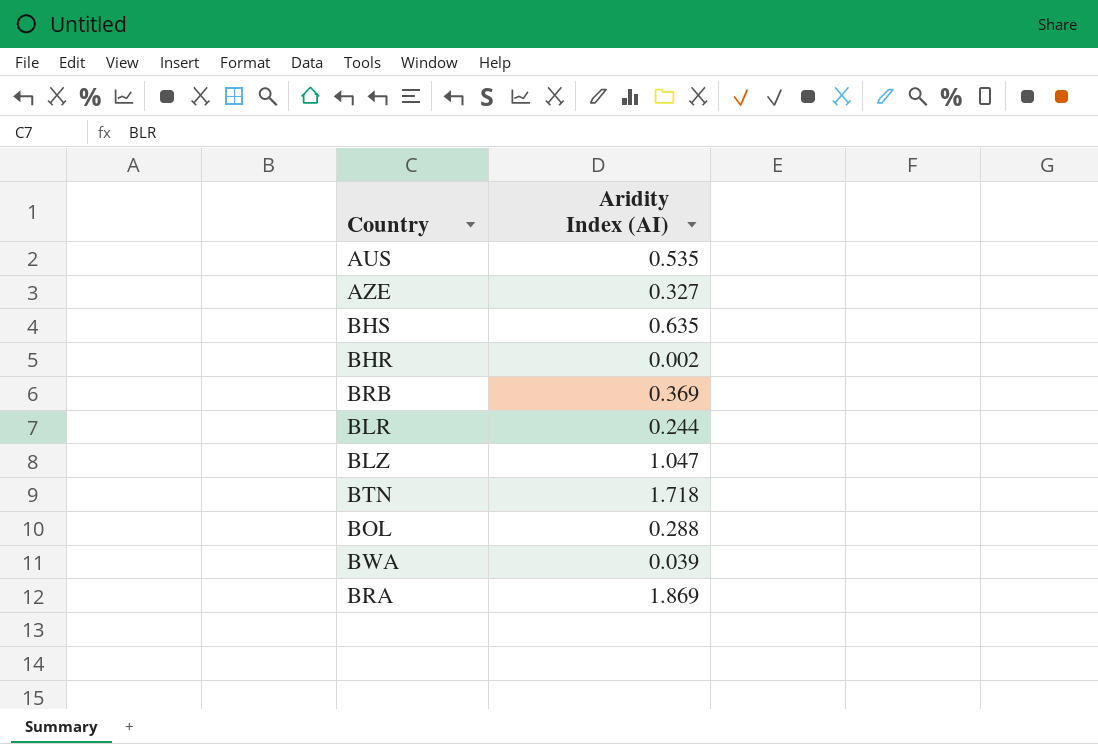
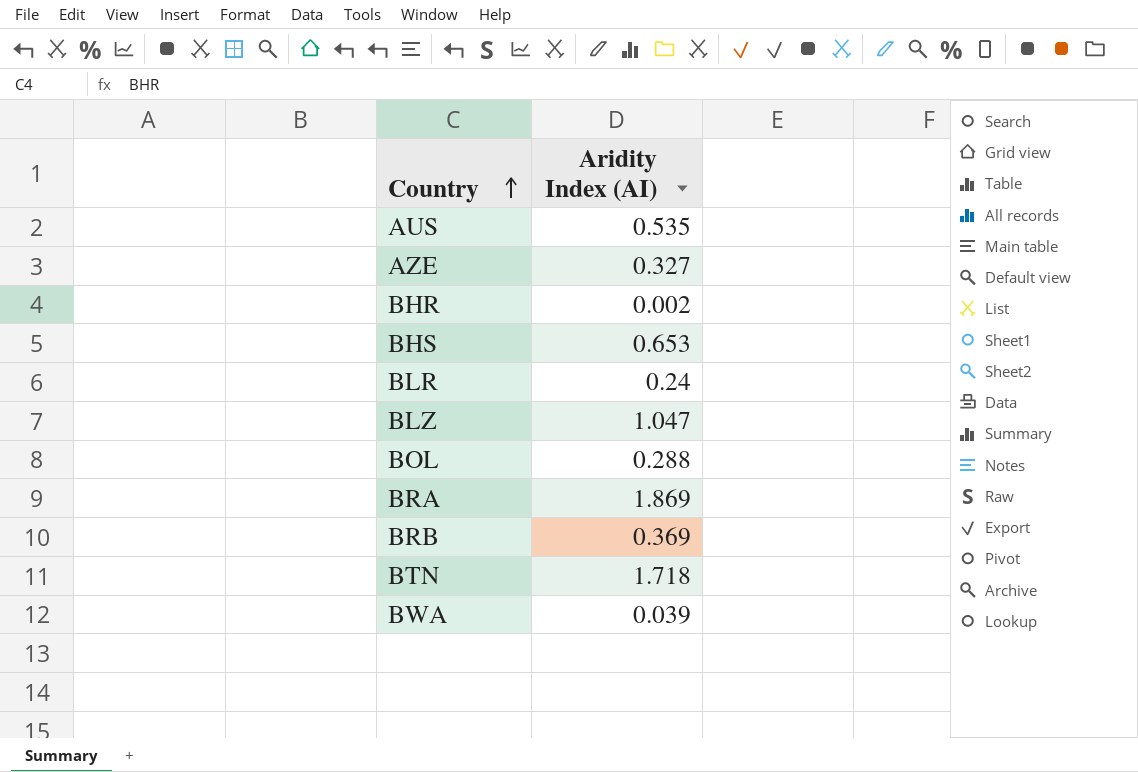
row order: none -> Country ascending
BHS | Aridity Index (AI): 0.635 -> 0.653
BLR | Aridity Index (AI): 0.244 -> 0.24

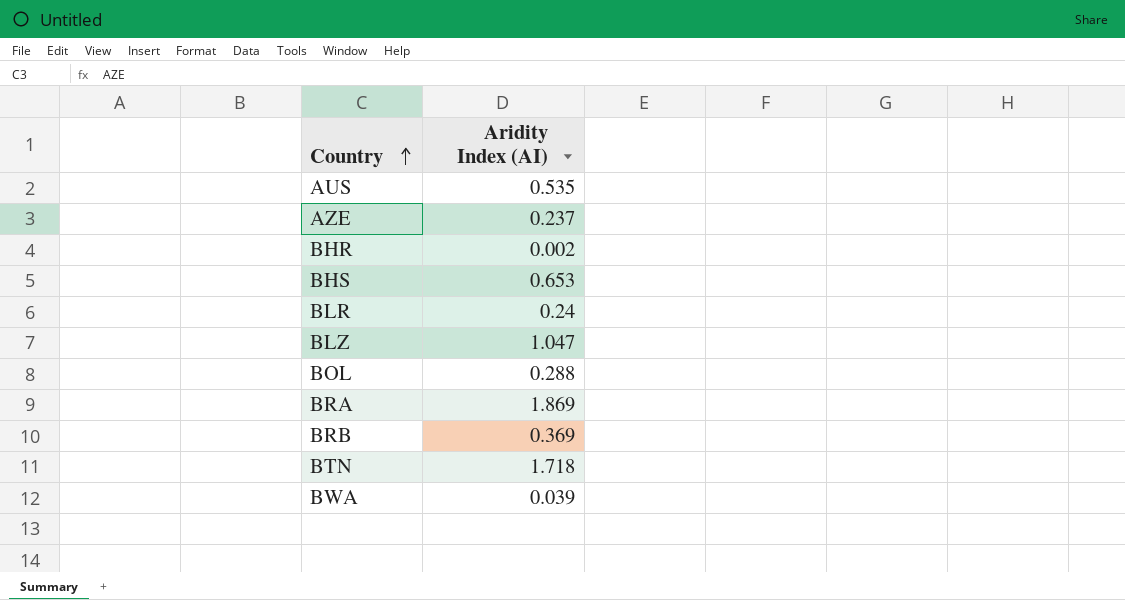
AZE | Aridity Index (AI): 0.327 -> 0.237

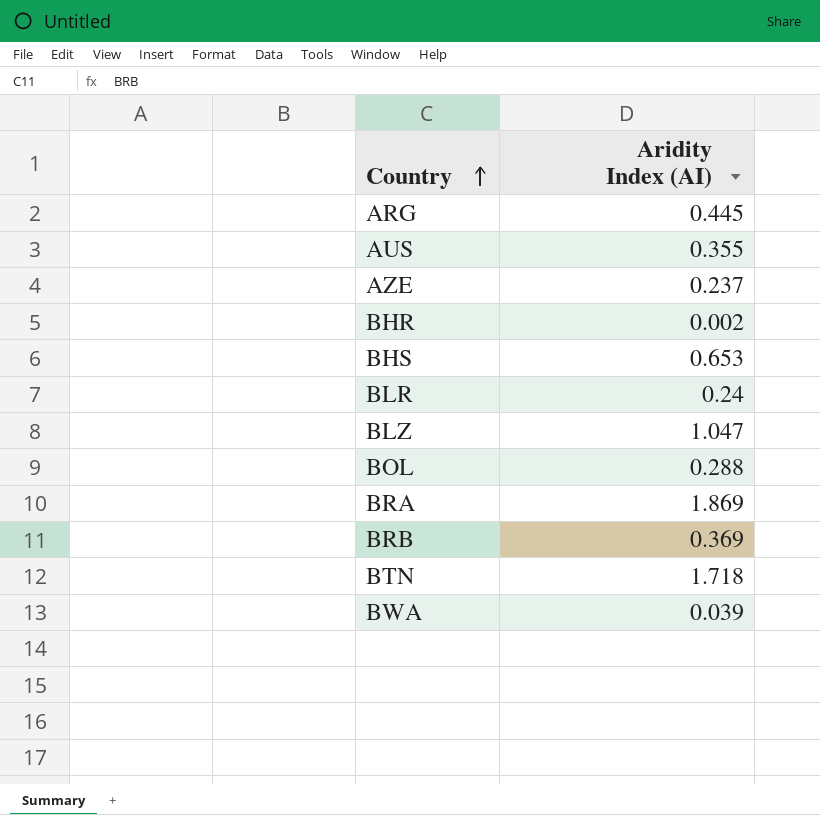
row ARG: none -> 0.445
AUS | Aridity Index (AI): 0.535 -> 0.355

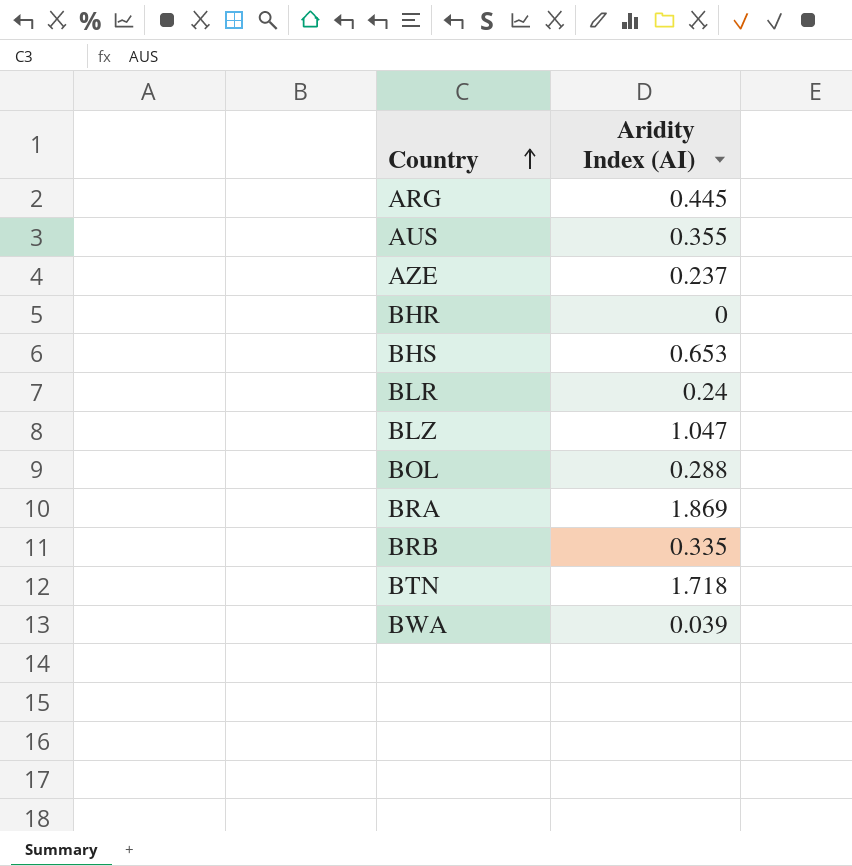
BHR | Aridity Index (AI): 0.002 -> 0
BRB | Aridity Index (AI): 0.369 -> 0.335

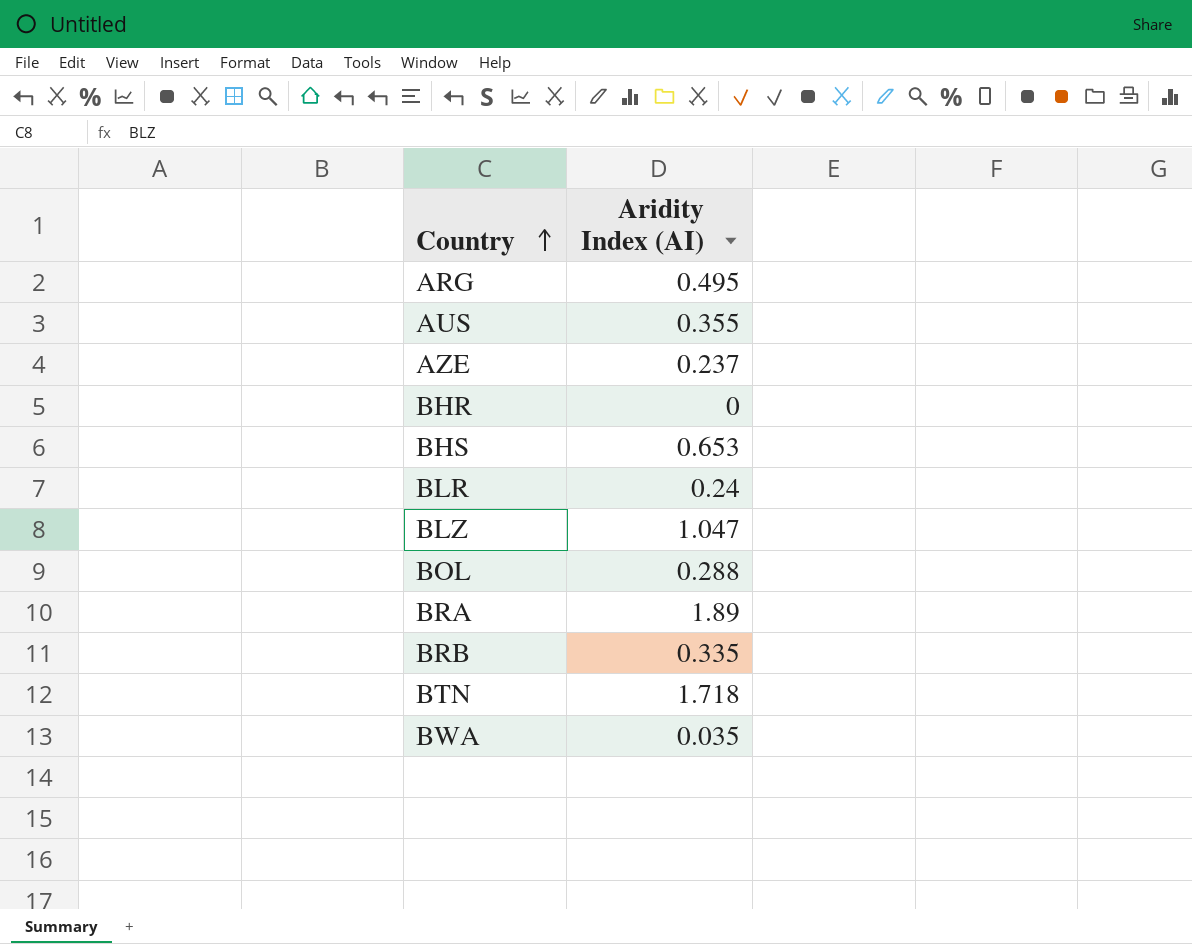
ARG | Aridity Index (AI): 0.445 -> 0.495
BRA | Aridity Index (AI): 1.869 -> 1.89
BWA | Aridity Index (AI): 0.039 -> 0.035

